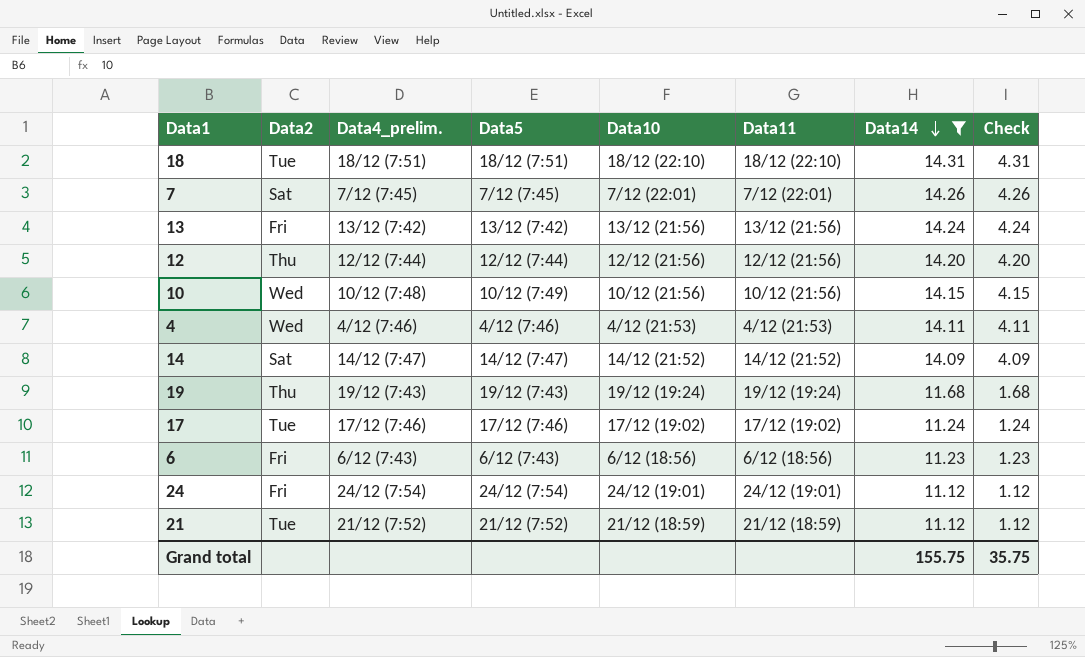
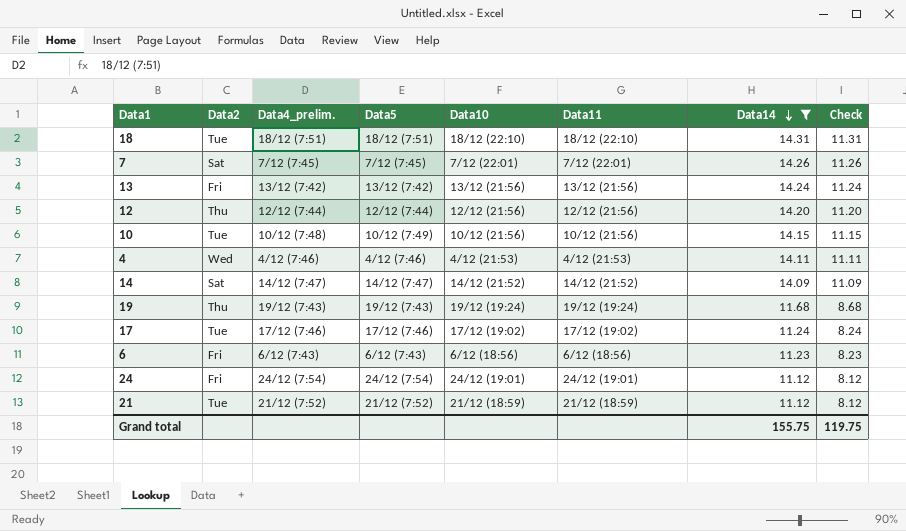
column Check | formula: [Data14] - 10 -> [Data14] - 3
10 | Data2: Wed -> Tue
Grand total | Check: 35.75 -> 119.75

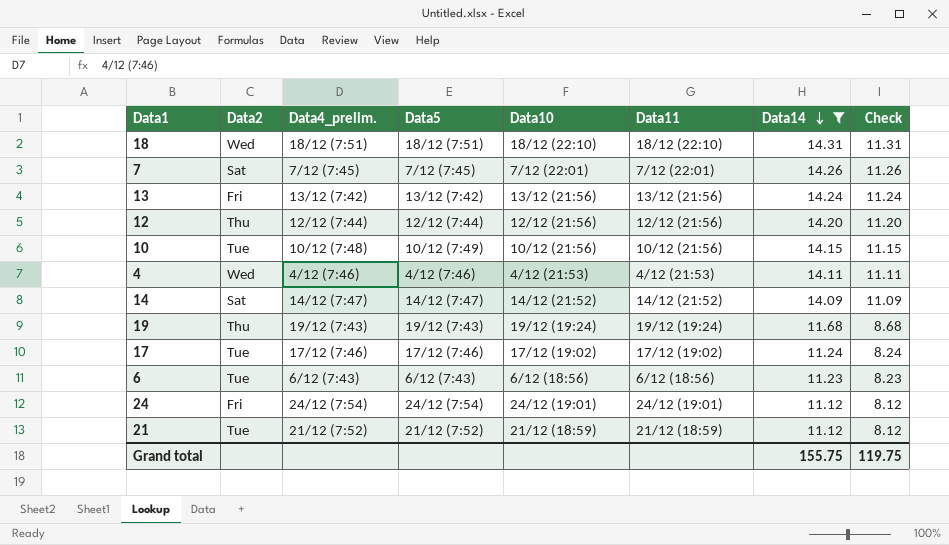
18 | Data2: Tue -> Wed
6 | Data2: Fri -> Tue

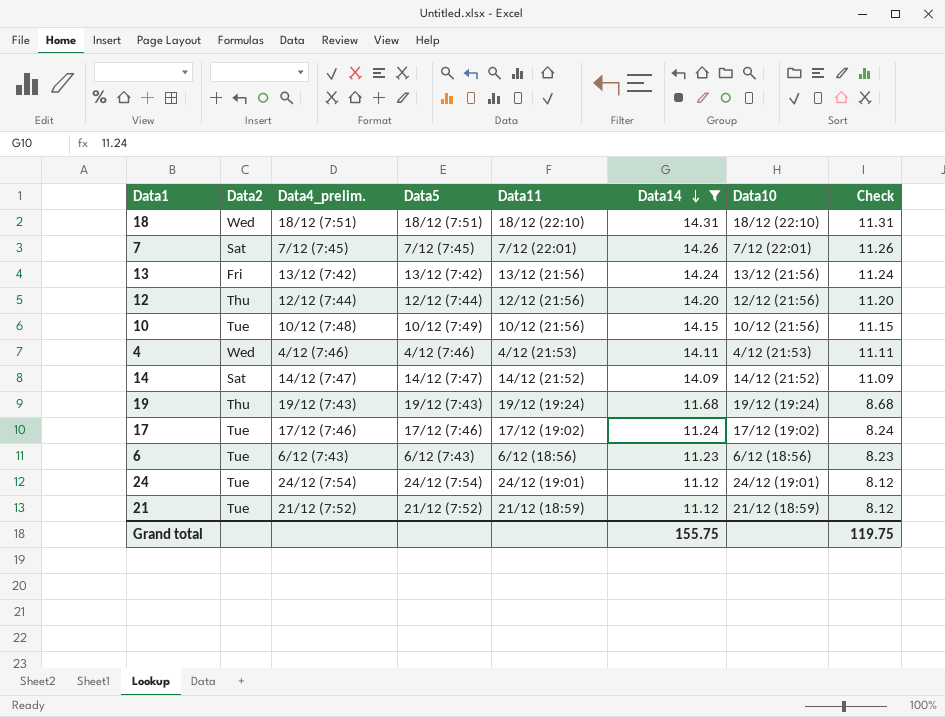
column Data10 | position: 5 -> 7
24 | Data2: Fri -> Tue

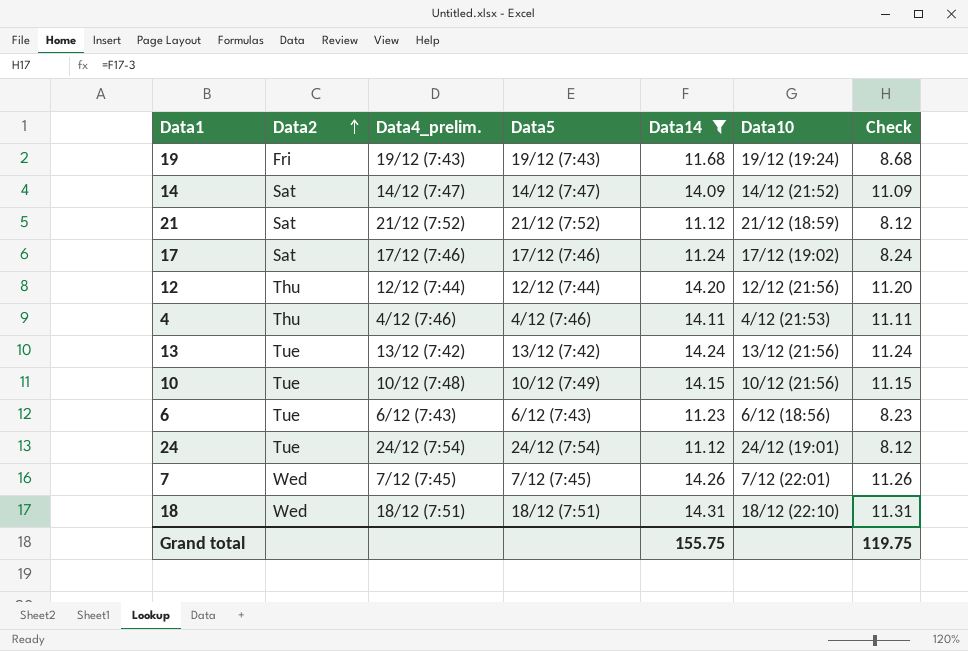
row order: Data14 descending -> Data2 ascending
column Data11 | position: 5 -> none
19 | Data2: Thu -> Fri
21 | Data2: Tue -> Sat
17 | Data2: Tue -> Sat
4 | Data2: Wed -> Thu
13 | Data2: Fri -> Tue
7 | Data2: Sat -> Wed

